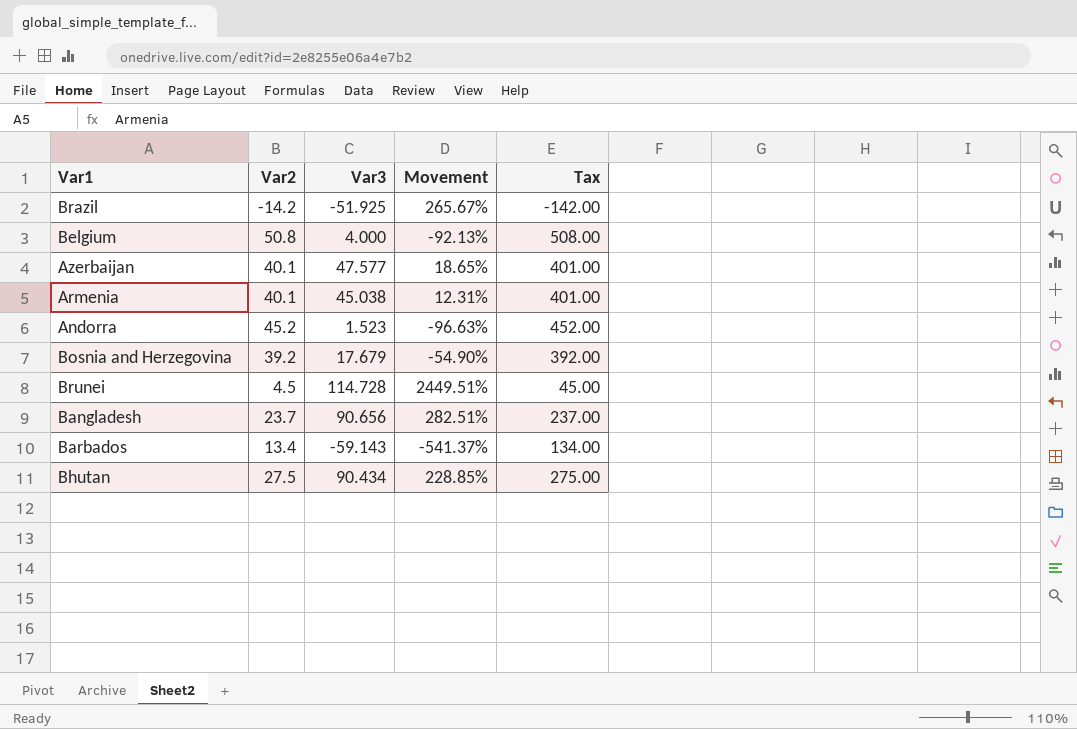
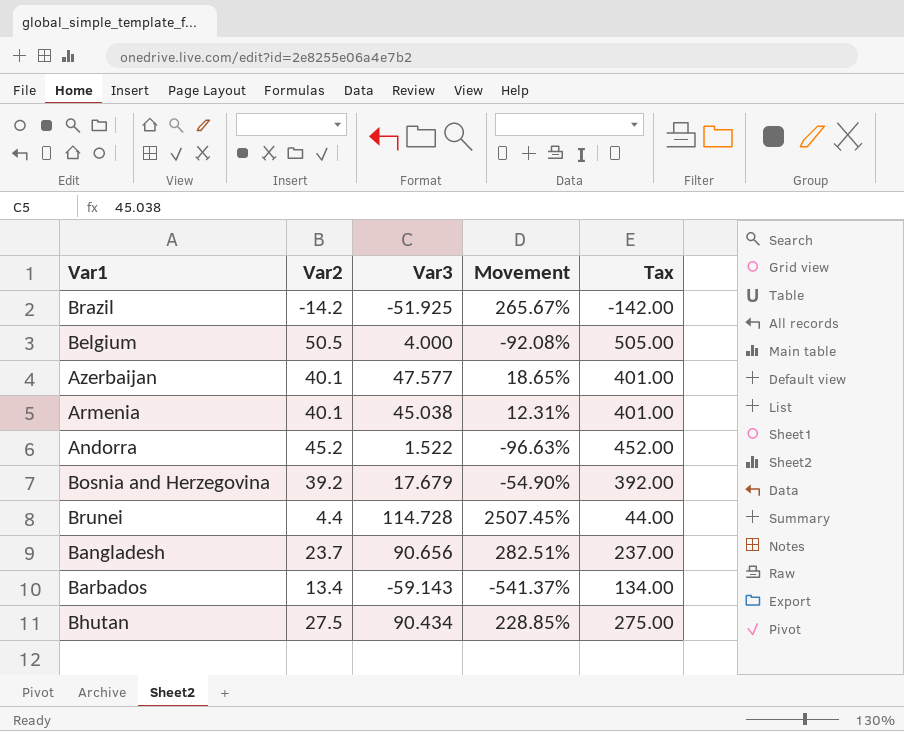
Belgium | Var2: 50.8 -> 50.5
Belgium | Movement: -92.13% -> -92.08%
Belgium | Tax: 508.00 -> 505.00
Andorra | Var3: 1.523 -> 1.522
Brunei | Var2: 4.5 -> 4.4
Brunei | Movement: 2449.51% -> 2507.45%
Brunei | Tax: 45.00 -> 44.00

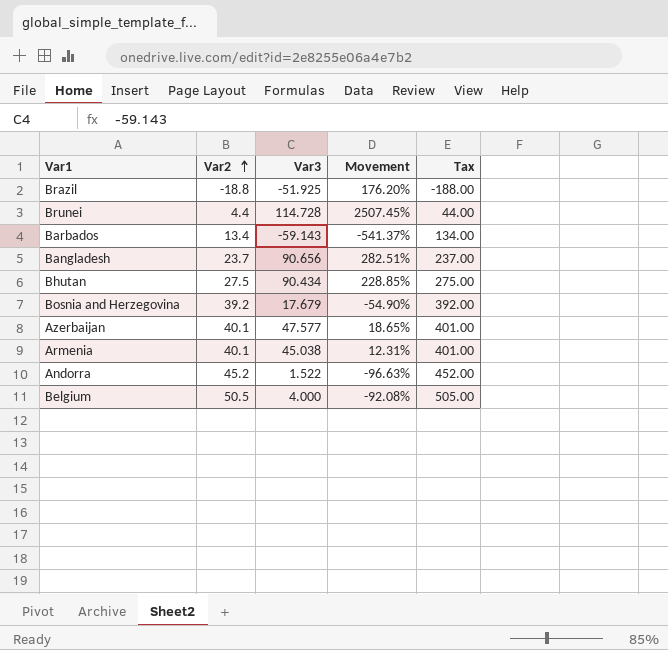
row order: none -> Var2 ascending
Brazil | Var2: -14.2 -> -18.8
Brazil | Movement: 265.67% -> 176.20%
Brazil | Tax: -142.00 -> -188.00

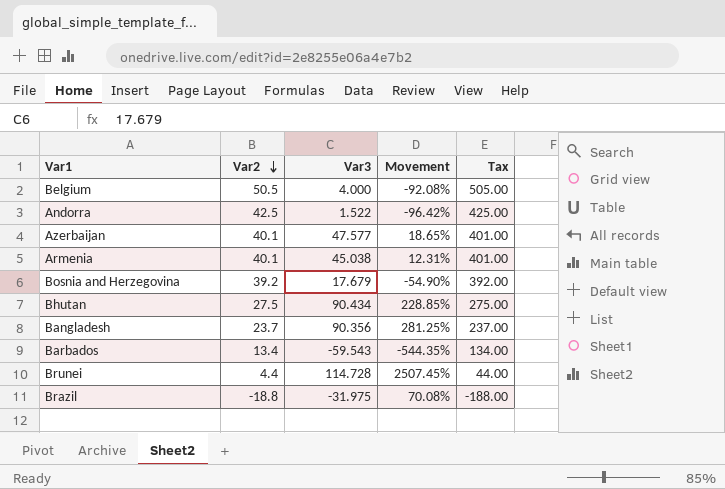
row order: Var2 ascending -> Var2 descending
Andorra | Var2: 45.2 -> 42.5
Andorra | Movement: -96.63% -> -96.42%
Andorra | Tax: 452.00 -> 425.00
Bangladesh | Var3: 90.656 -> 90.356
Bangladesh | Movement: 282.51% -> 281.25%
Barbados | Var3: -59.143 -> -59.543
Barbados | Movement: -541.37% -> -544.35%
Brazil | Var3: -51.925 -> -31.975
Brazil | Movement: 176.20% -> 70.08%

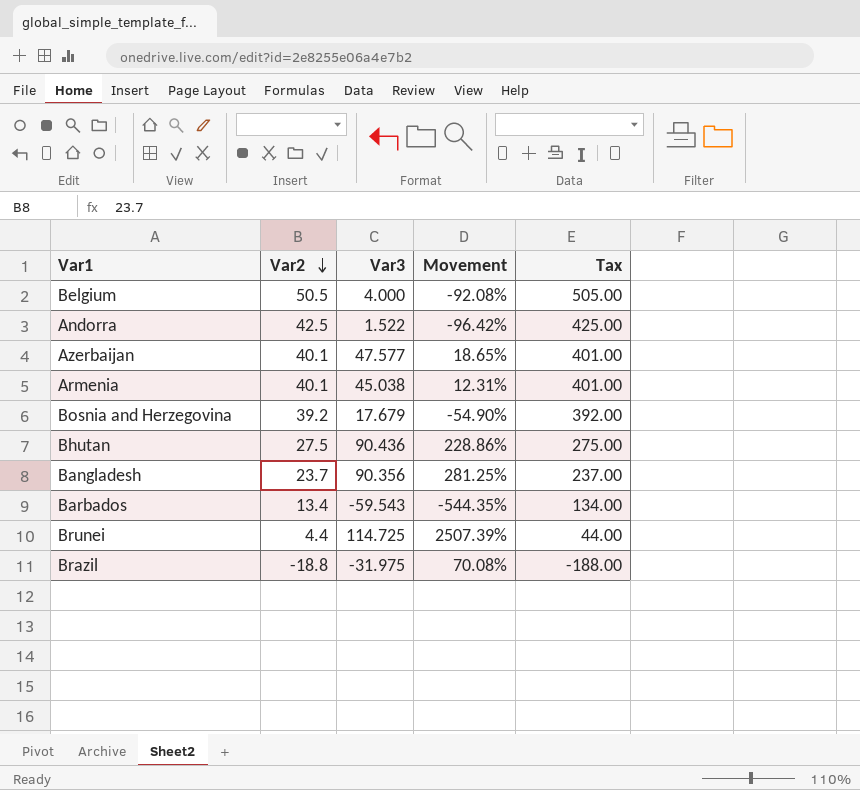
Bhutan | Var3: 90.434 -> 90.436
Bhutan | Movement: 228.85% -> 228.86%
Brunei | Var3: 114.728 -> 114.725
Brunei | Movement: 2507.45% -> 2507.39%

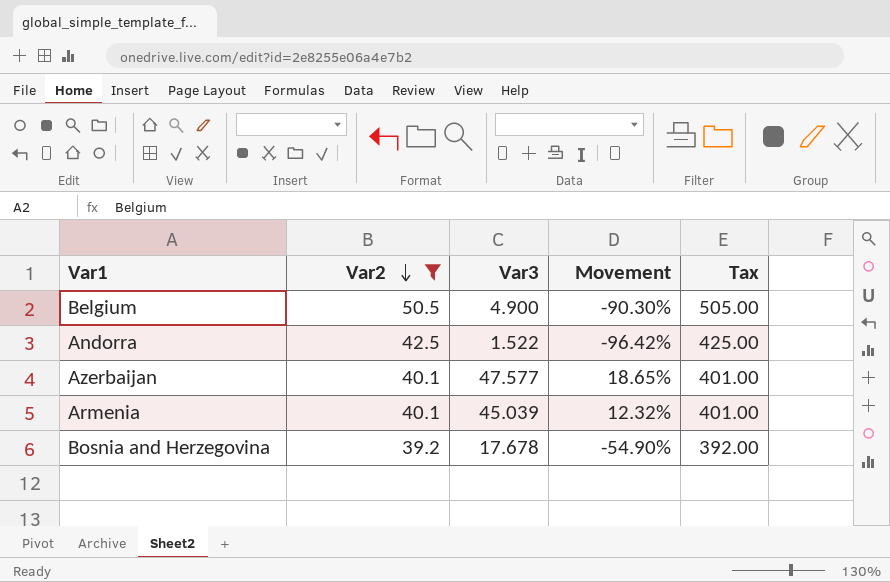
filter: none -> Var2 >= 39.2
Belgium | Var3: 4.000 -> 4.900
Belgium | Movement: -92.08% -> -90.30%
Armenia | Var3: 45.038 -> 45.039
Armenia | Movement: 12.31% -> 12.32%
Bosnia and Herzegovina | Var3: 17.679 -> 17.678

